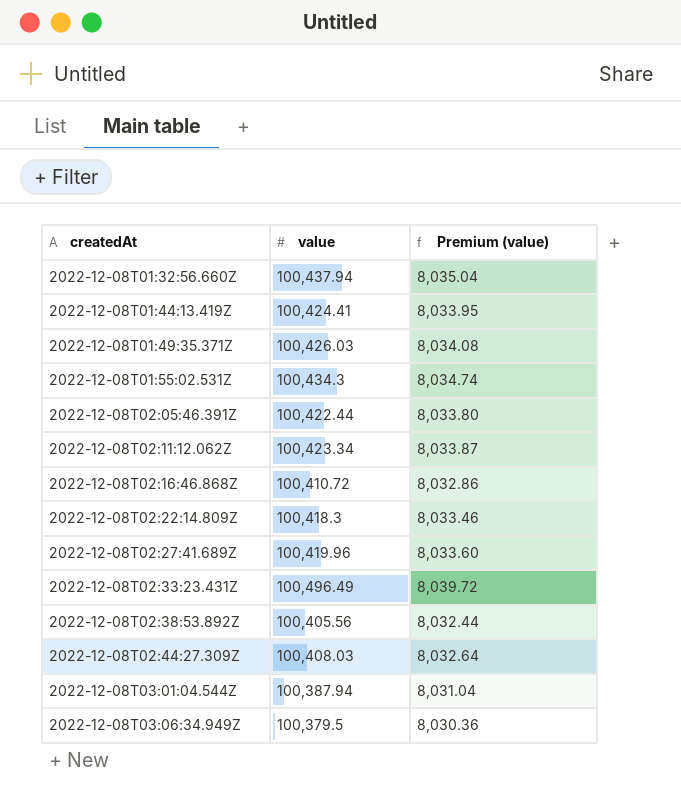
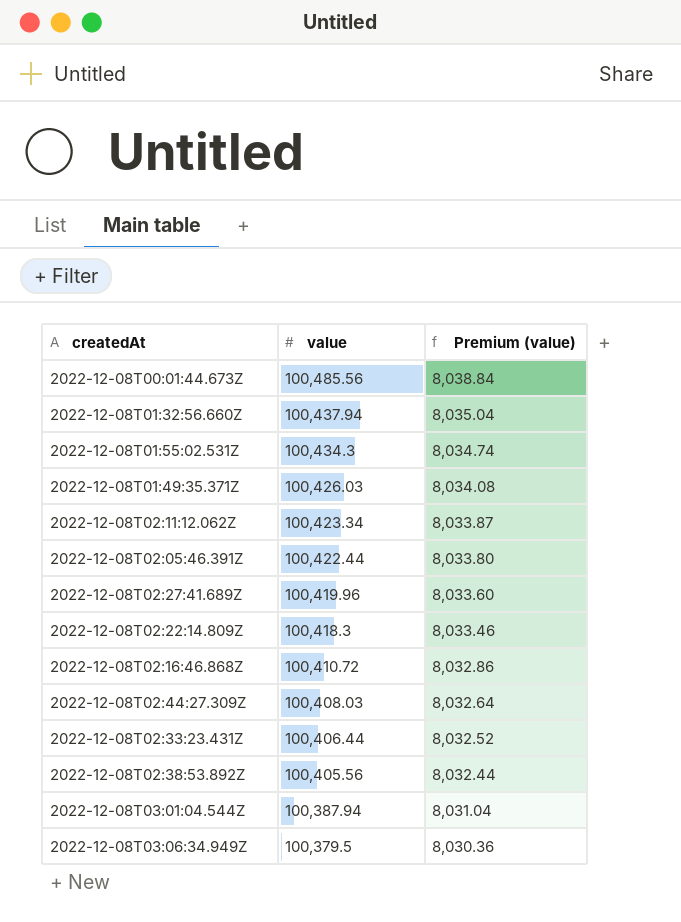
row order: createdAt ascending -> value descending
row 2022-12-08T01:44:13.419Z: 100,424.41 | 8,033.95 -> none
row 2022-12-08T00:01:44.673Z: none -> 100,485.56 | 8,038.84
2022-12-08T02:33:23.431Z | value: 100,496.49 -> 100,406.44
2022-12-08T02:33:23.431Z | Premium (value): 8,039.72 -> 8,032.52

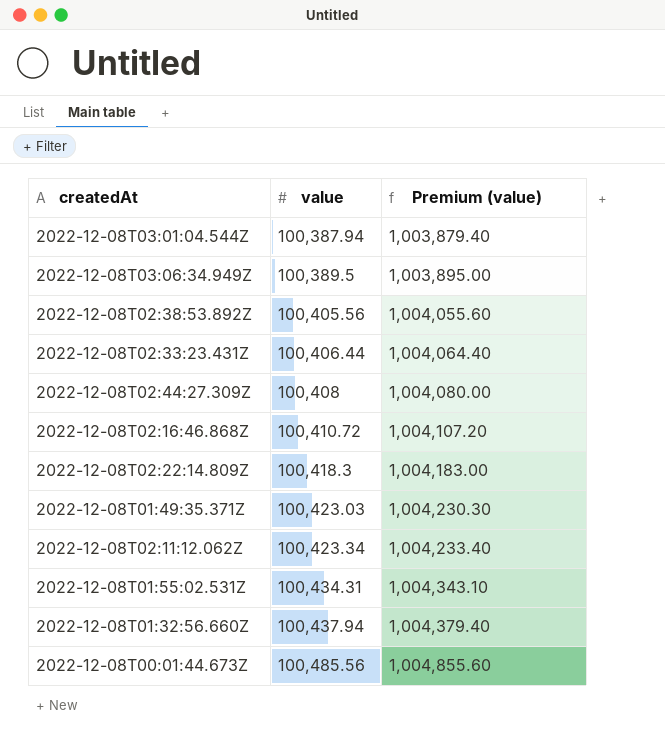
row order: value descending -> value ascending
column Premium (value) | formula: [value] * 0.08 -> [value] * 10
row 2022-12-08T02:05:46.391Z: 100,422.44 | 8,033.80 -> none
row 2022-12-08T02:27:41.689Z: 100,419.96 | 8,033.60 -> none
2022-12-08T03:06:34.949Z | value: 100,379.5 -> 100,389.5
2022-12-08T02:44:27.309Z | value: 100,408.03 -> 100,408
2022-12-08T01:49:35.371Z | value: 100,426.03 -> 100,423.03
2022-12-08T01:55:02.531Z | value: 100,434.3 -> 100,434.31

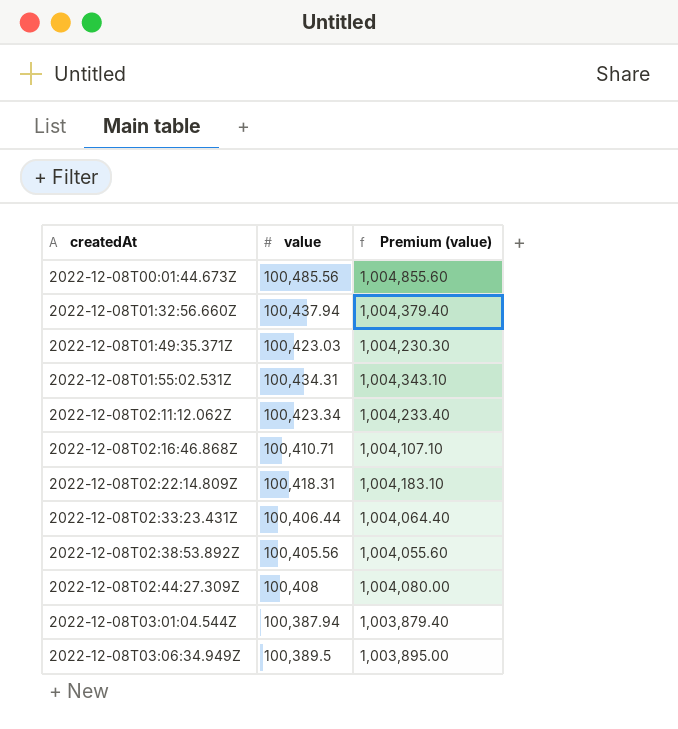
row order: value ascending -> createdAt ascending
2022-12-08T02:16:46.868Z | value: 100,410.72 -> 100,410.71
2022-12-08T02:16:46.868Z | Premium (value): 1,004,107.20 -> 1,004,107.10
2022-12-08T02:22:14.809Z | value: 100,418.3 -> 100,418.31
2022-12-08T02:22:14.809Z | Premium (value): 1,004,183.00 -> 1,004,183.10

